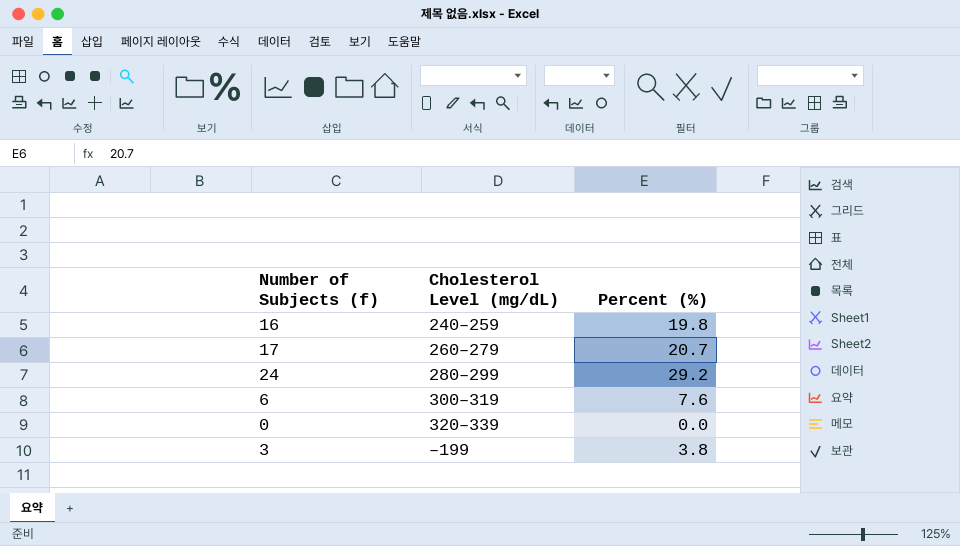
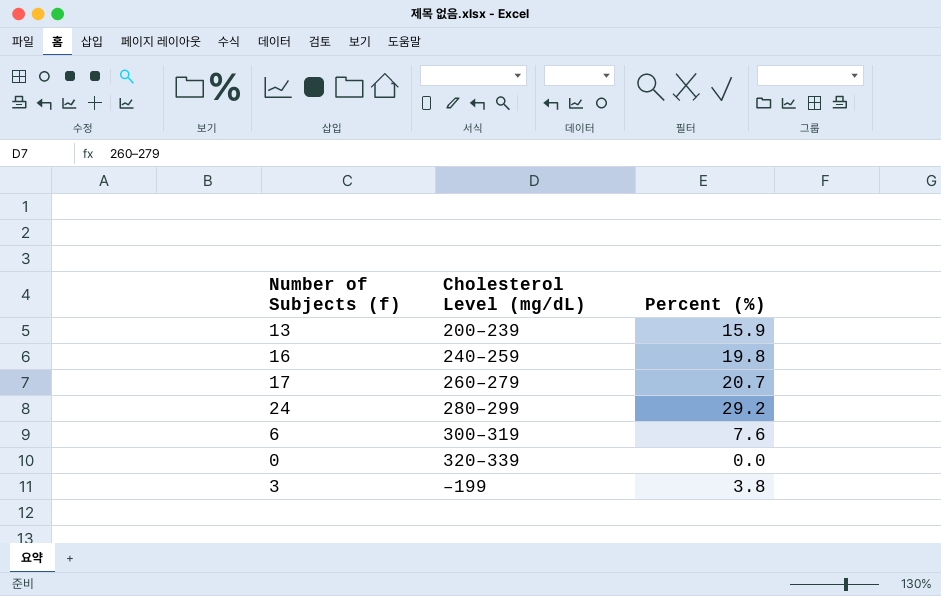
row 13: none -> 200–239 | 15.9

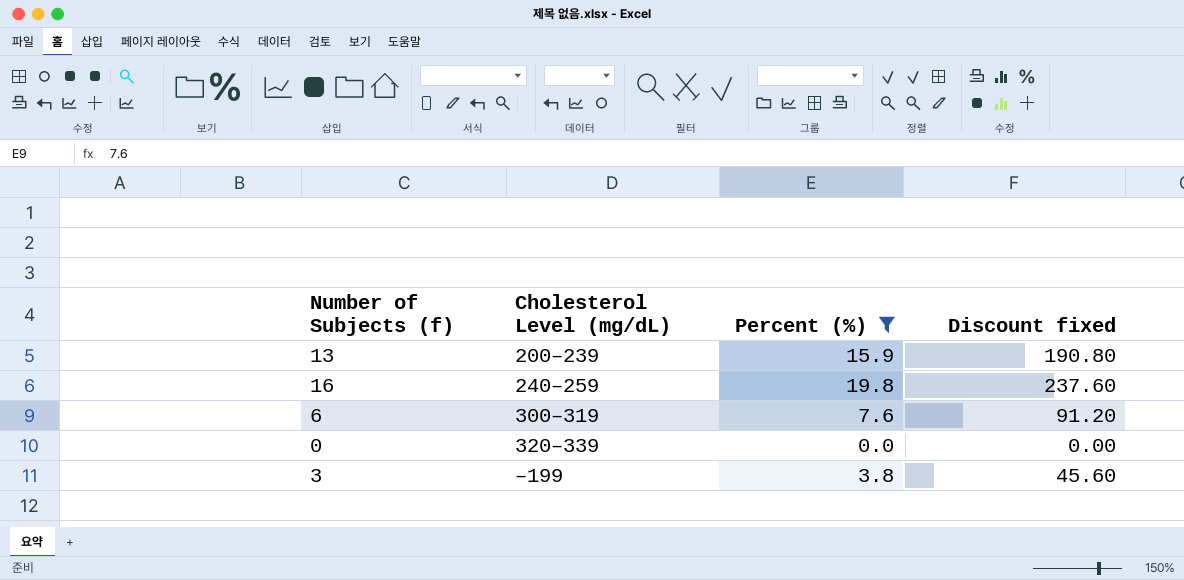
filter: none -> Percent (%) <= 19.8
column Discount fixed | formula: none -> [Percent (%)] * 12

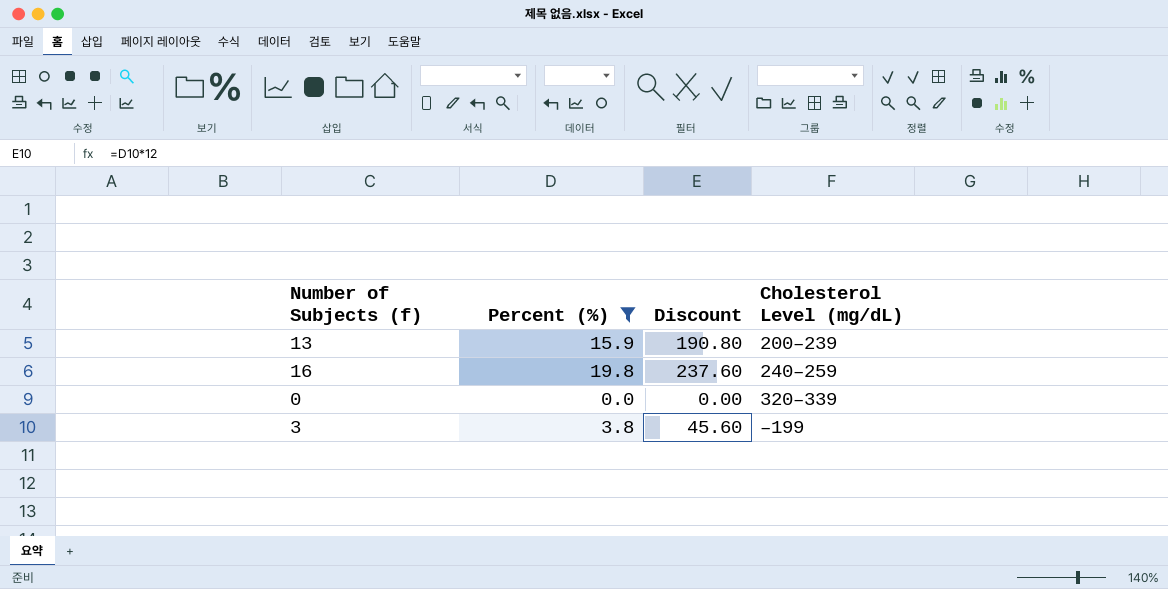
column name: Discount fixed -> Discount
column Cholesterol Level (mg/dL) | position: 2 -> 4
row 6: 300–319 | 7.6 | 91.20 -> none

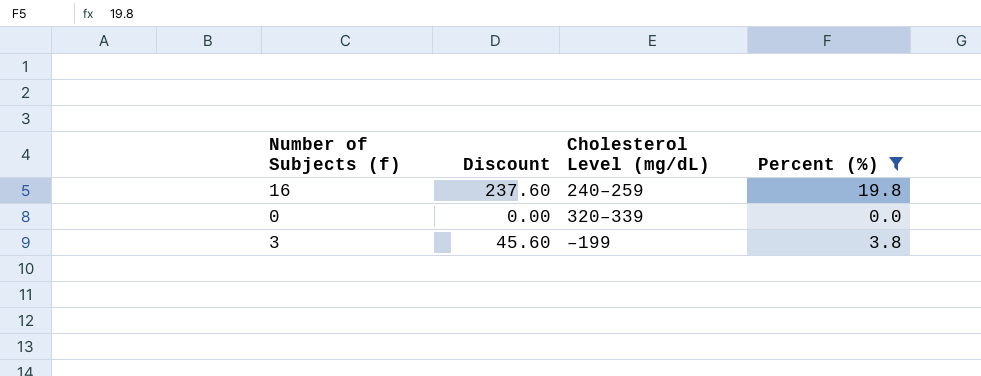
column Percent (%) | position: 2 -> 4
row 13: 15.9 | 190.80 | 200–239 -> none

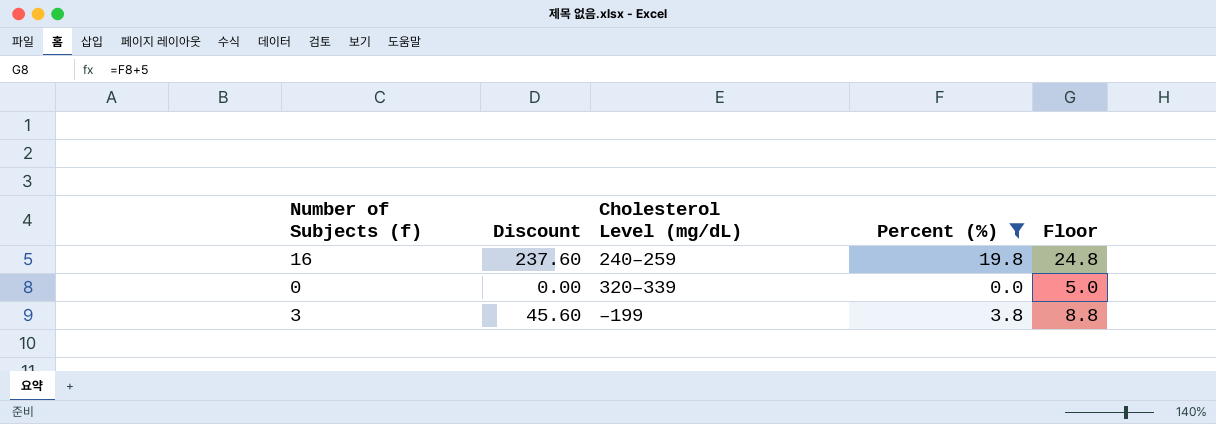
column Floor | formula: none -> [Percent (%)] + 5

